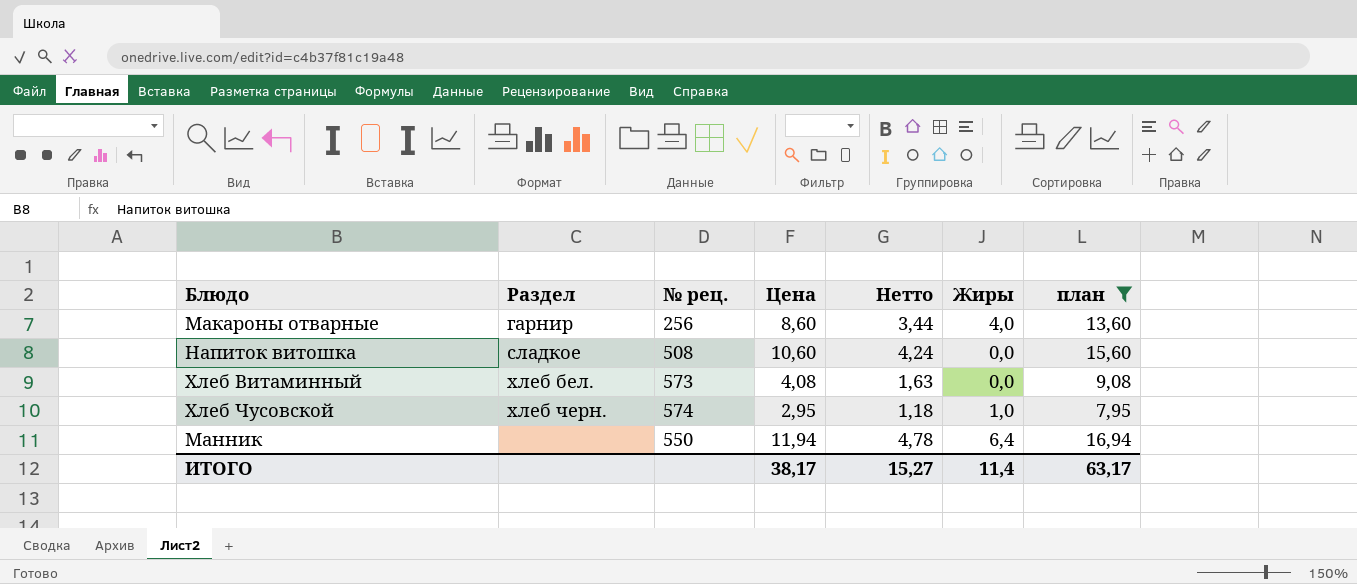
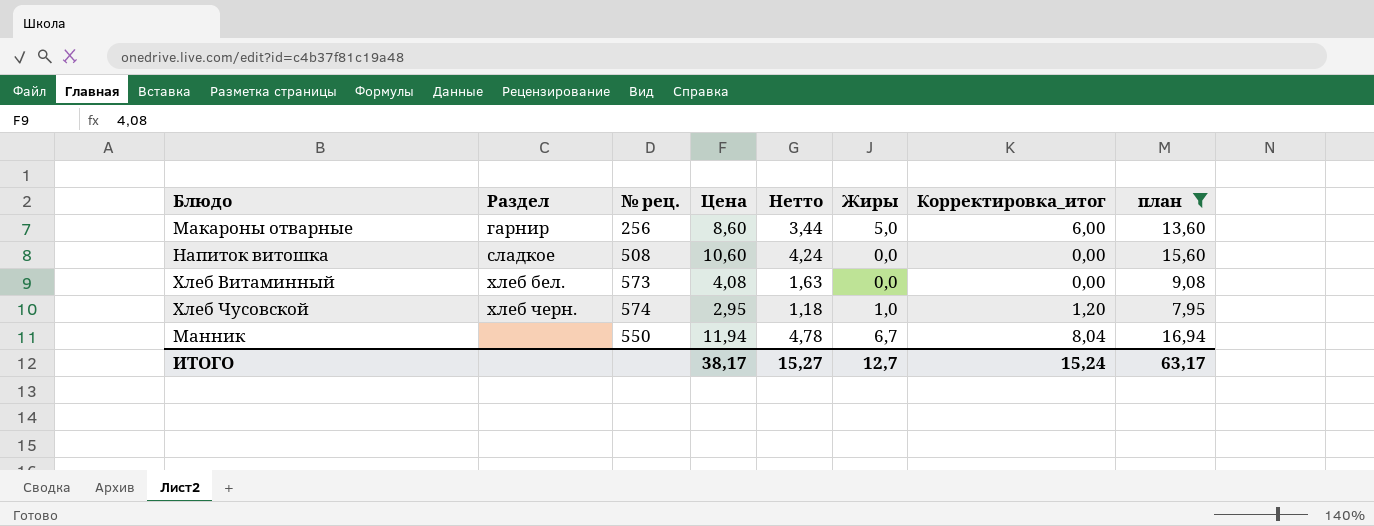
column Корректировка_итог | formula: none -> [Жиры] * 1,2
Макароны отварные | Жиры: 4,0 -> 5,0
Манник | Жиры: 6,4 -> 6,7
ИТОГО | Жиры: 11,4 -> 12,7

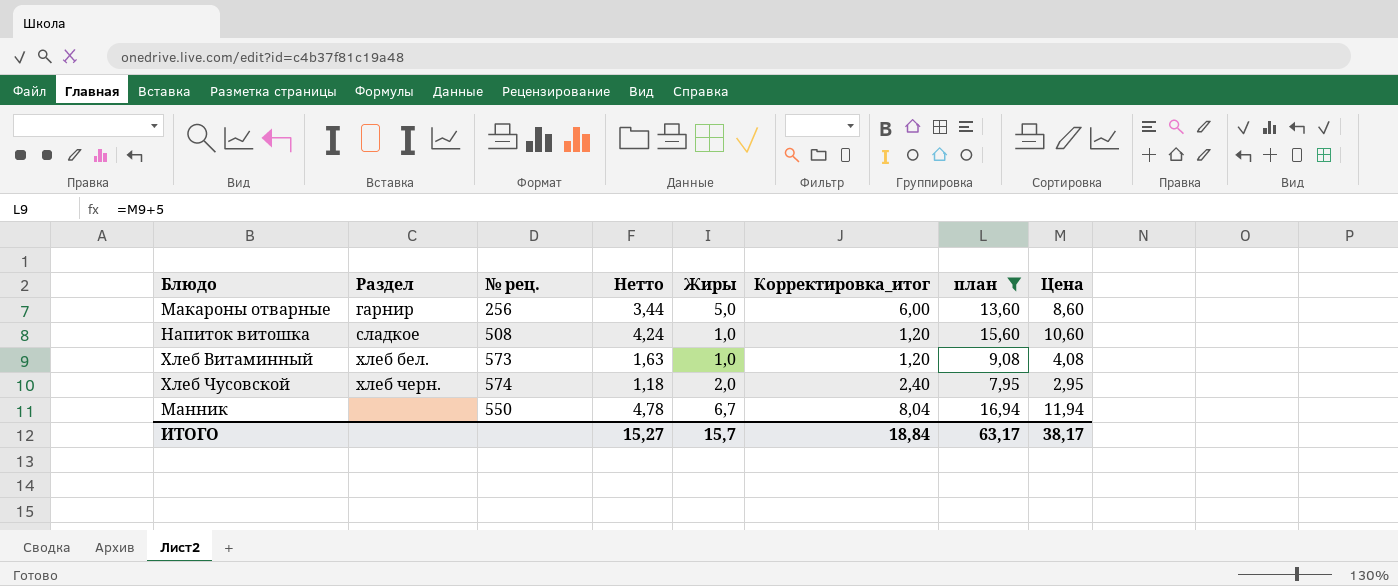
column Цена | position: 4 -> 8
Напиток витошка | Жиры: 0,0 -> 1,0
Напиток витошка | Корректировка_итог: 0,00 -> 1,20
Хлеб Витаминный | Жиры: 0,0 -> 1,0
Хлеб Витаминный | Корректировка_итог: 0,00 -> 1,20
Хлеб Чусовской | Жиры: 1,0 -> 2,0
Хлеб Чусовской | Корректировка_итог: 1,20 -> 2,40
ИТОГО | Жиры: 12,7 -> 15,7
ИТОГО | Корректировка_итог: 15,24 -> 18,84

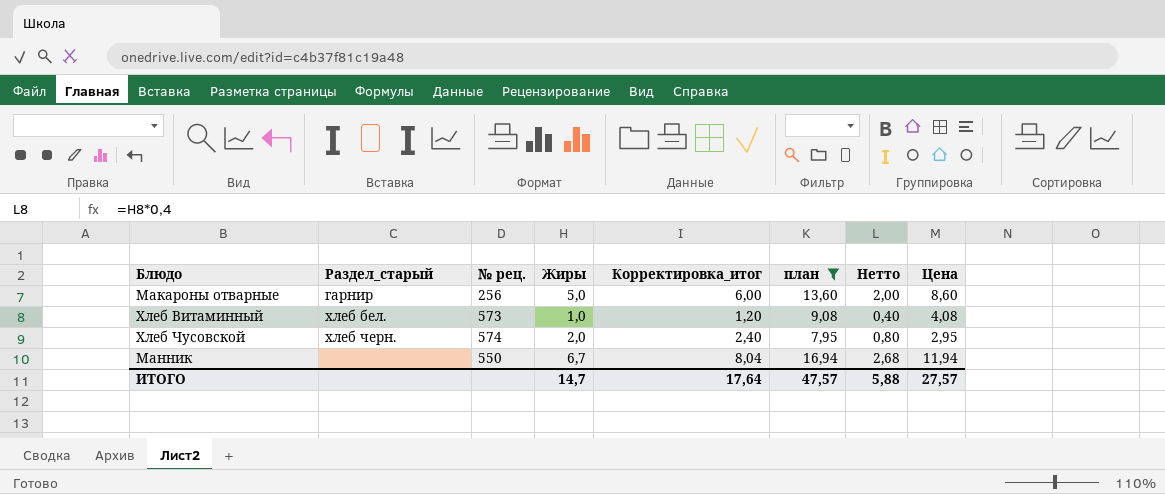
column name: Раздел -> Раздел_старый
column Нетто | formula: [Цена] * 0,4 -> [Жиры] * 0,4
column Нетто | position: 4 -> 7
row Напиток витошка: сладкое | 508 | 4,24 | 1,0 | 1,20 | 15,60 | 10,60 -> none
ИТОГО | Жиры: 15,7 -> 14,7
ИТОГО | Корректировка_итог: 18,84 -> 17,64
ИТОГО | план: 63,17 -> 47,57
ИТОГО | Нетто: 15,27 -> 5,88
ИТОГО | Цена: 38,17 -> 27,57

